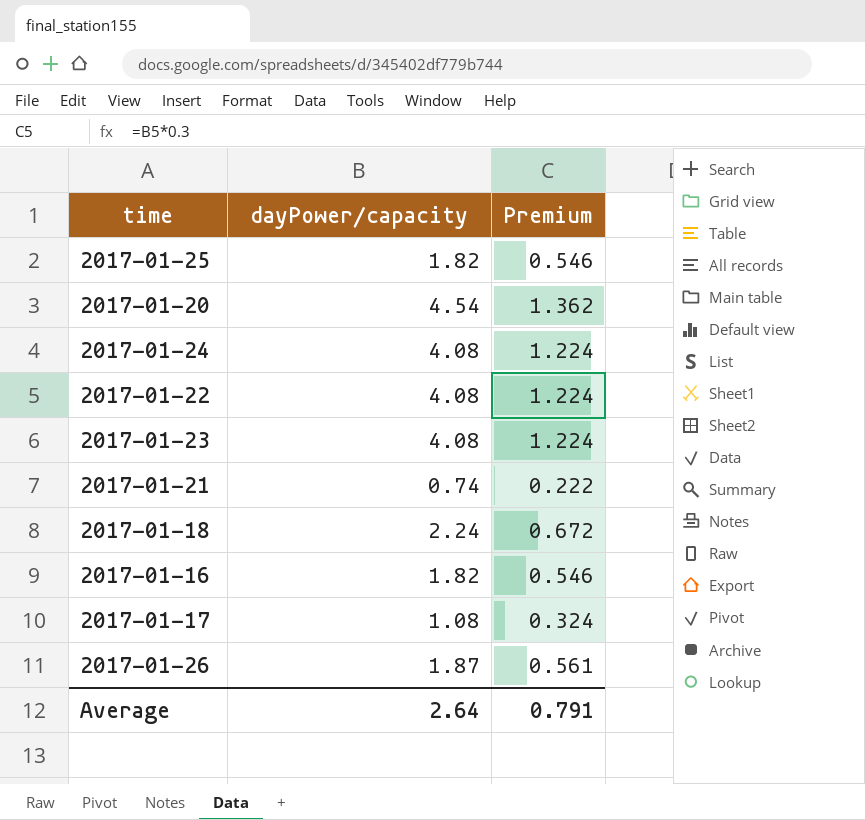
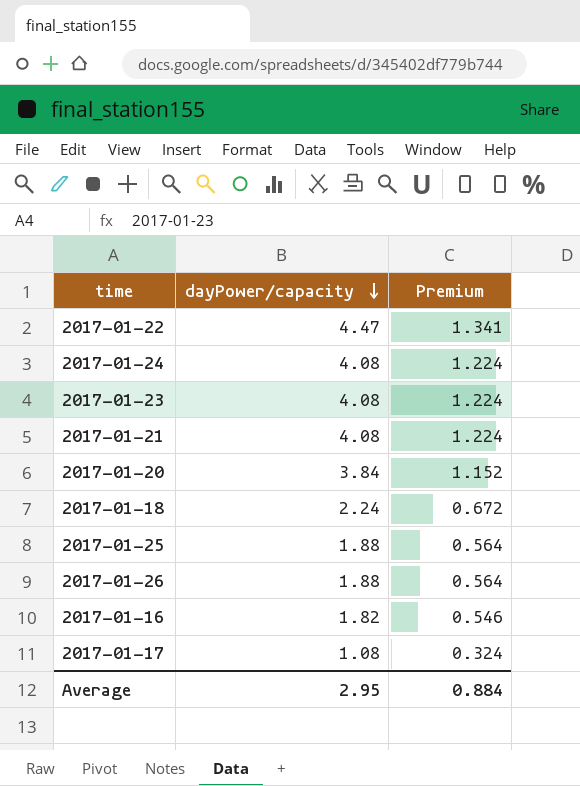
row order: none -> dayPower/capacity descending
2017-01-22 | dayPower/capacity: 4.08 -> 4.47
2017-01-22 | Premium: 1.224 -> 1.341
2017-01-21 | dayPower/capacity: 0.74 -> 4.08
2017-01-21 | Premium: 0.222 -> 1.224
2017-01-20 | dayPower/capacity: 4.54 -> 3.84
2017-01-20 | Premium: 1.362 -> 1.152
2017-01-25 | dayPower/capacity: 1.82 -> 1.88
2017-01-25 | Premium: 0.546 -> 0.564
2017-01-26 | dayPower/capacity: 1.87 -> 1.88
2017-01-26 | Premium: 0.561 -> 0.564
Average | dayPower/capacity: 2.64 -> 2.95
Average | Premium: 0.791 -> 0.884

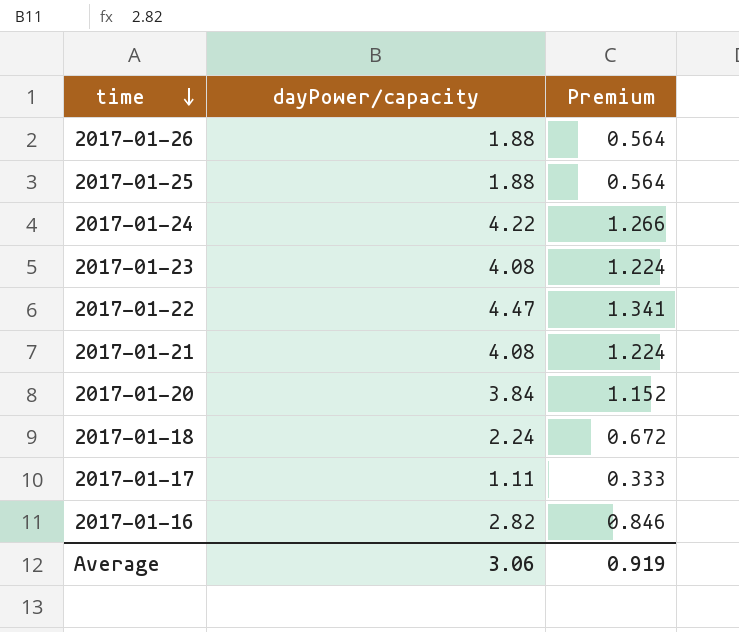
row order: dayPower/capacity descending -> time descending
2017-01-24 | dayPower/capacity: 4.08 -> 4.22
2017-01-24 | Premium: 1.224 -> 1.266
2017-01-17 | dayPower/capacity: 1.08 -> 1.11
2017-01-17 | Premium: 0.324 -> 0.333
2017-01-16 | dayPower/capacity: 1.82 -> 2.82
2017-01-16 | Premium: 0.546 -> 0.846
Average | dayPower/capacity: 2.95 -> 3.06
Average | Premium: 0.884 -> 0.919

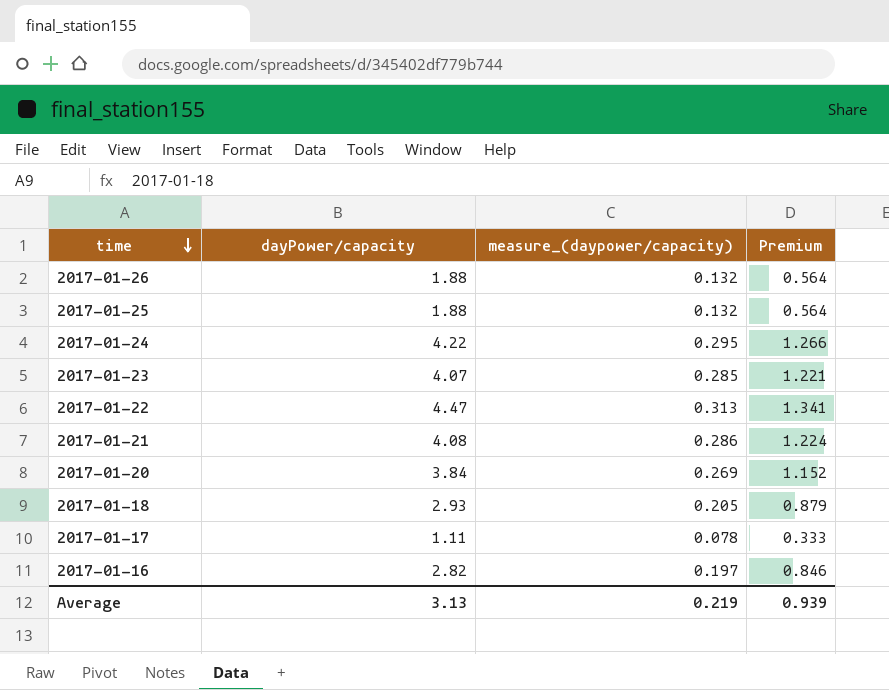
column measure_(daypower/capacity) | formula: none -> [dayPower/capacity] * 0.07
2017-01-23 | dayPower/capacity: 4.08 -> 4.07
2017-01-23 | Premium: 1.224 -> 1.221
2017-01-18 | dayPower/capacity: 2.24 -> 2.93
2017-01-18 | Premium: 0.672 -> 0.879
Average | dayPower/capacity: 3.06 -> 3.13
Average | Premium: 0.919 -> 0.939

